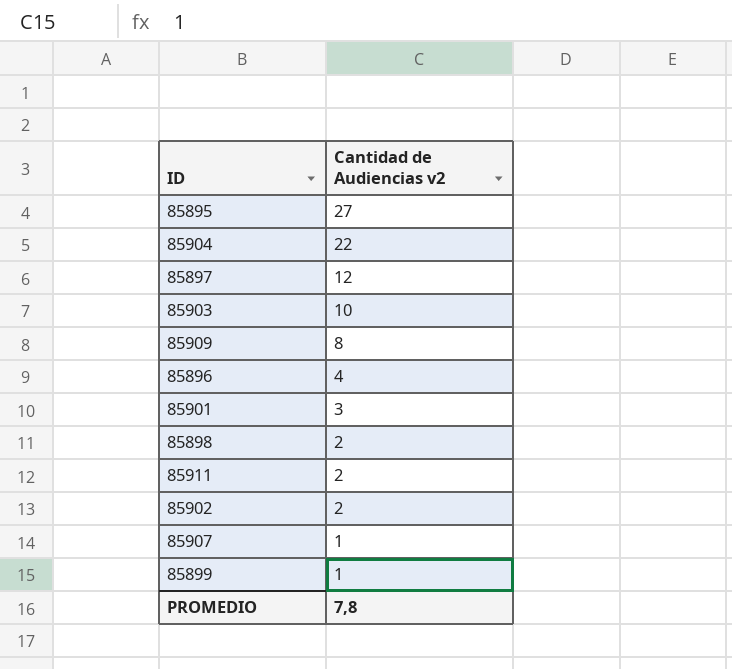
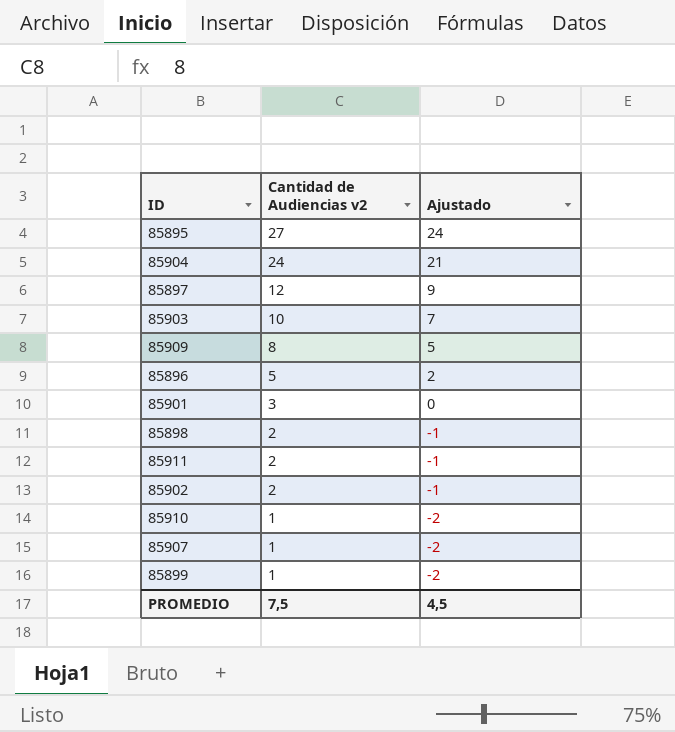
column Ajustado | formula: none -> [Cantidad de Audiencias v2] - 3
85904 | Cantidad de Audiencias v2: 22 -> 24
85896 | Cantidad de Audiencias v2: 4 -> 5
row 85910: none -> 1 | -2
PROMEDIO | Cantidad de Audiencias v2: 7,8 -> 7,5

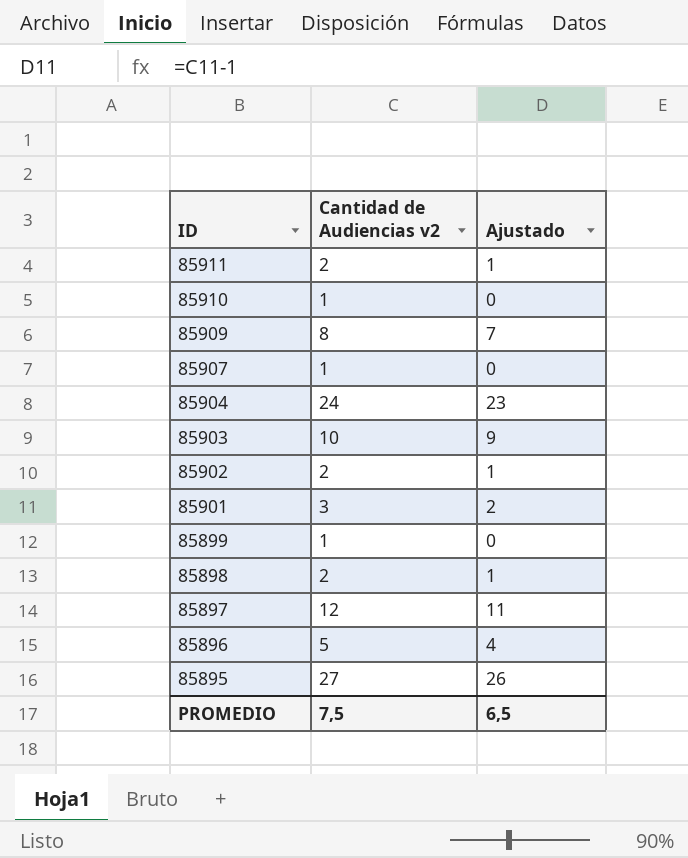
row order: Cantidad de Audiencias v2 descending -> ID descending
column Ajustado | formula: [Cantidad de Audiencias v2] - 3 -> [Cantidad de Audiencias v2] - 1
PROMEDIO | Ajustado: 4,5 -> 6,5

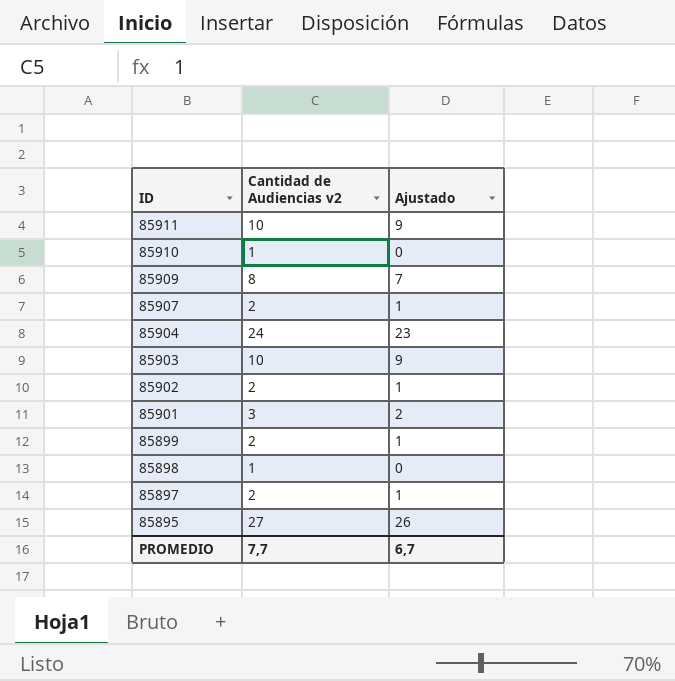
row 85896: 5 | 4 -> none
85911 | Cantidad de Audiencias v2: 2 -> 10
85911 | Ajustado: 1 -> 9
85907 | Cantidad de Audiencias v2: 1 -> 2
85907 | Ajustado: 0 -> 1
85899 | Cantidad de Audiencias v2: 1 -> 2
85899 | Ajustado: 0 -> 1
85898 | Cantidad de Audiencias v2: 2 -> 1
85898 | Ajustado: 1 -> 0
85897 | Cantidad de Audiencias v2: 12 -> 2
85897 | Ajustado: 11 -> 1
PROMEDIO | Cantidad de Audiencias v2: 7,5 -> 7,7
PROMEDIO | Ajustado: 6,5 -> 6,7

